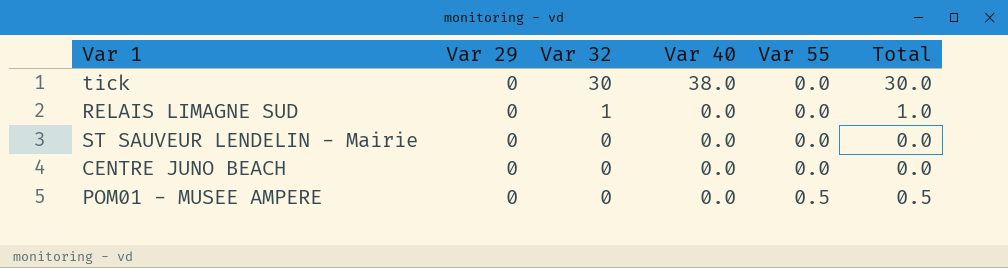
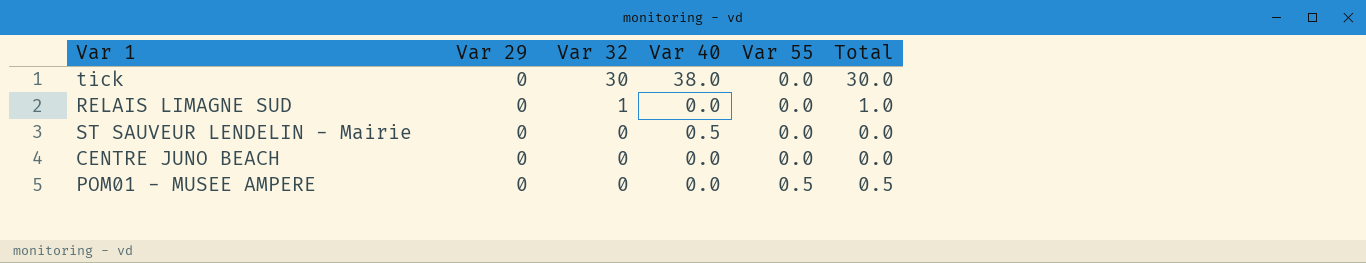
ST SAUVEUR LENDELIN - Mairie | Var 40: 0.0 -> 0.5

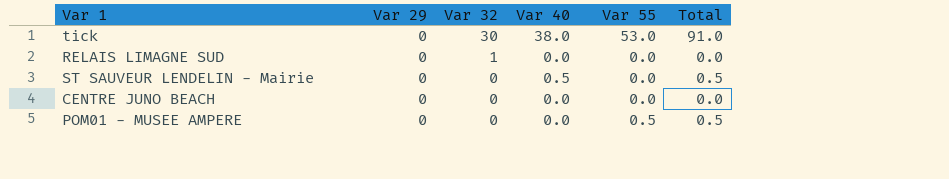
column Total | formula: [Var 32] + [Var 55] -> [Var 40] + [Var 55]
tick | Var 55: 0.0 -> 53.0

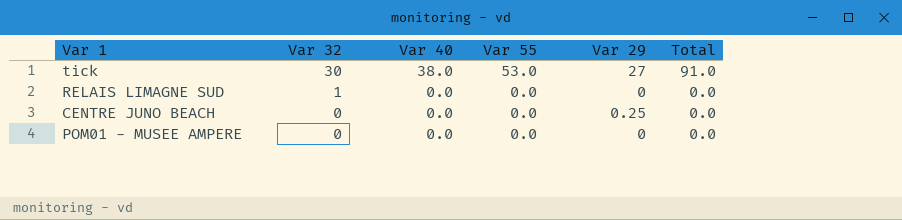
column Var 29 | position: 2 -> 5
row ST SAUVEUR LENDELIN - Mairie: 0 | 0 | 0.5 | 0.0 | 0.5 -> none
tick | Var 29: 0 -> 27
CENTRE JUNO BEACH | Var 29: 0 -> 0.25
POM01 - MUSEE AMPERE | Var 55: 0.5 -> 0.0
POM01 - MUSEE AMPERE | Total: 0.5 -> 0.0

